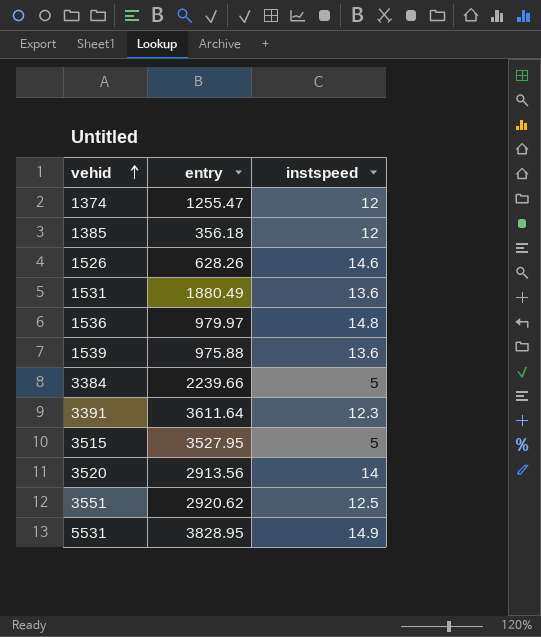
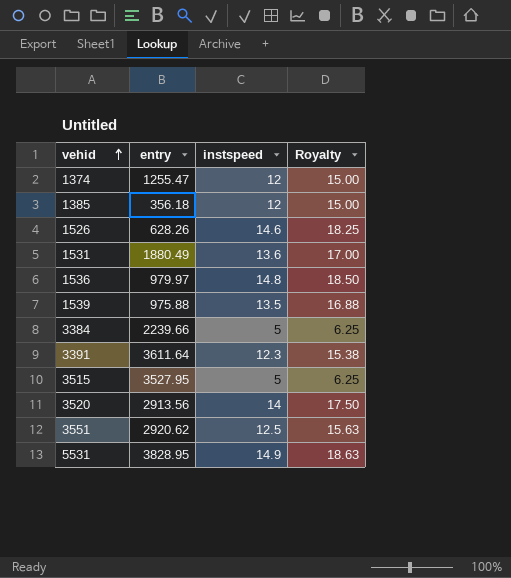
column Royalty | formula: none -> [instspeed] * 1.25
1539 | instspeed: 13.6 -> 13.5

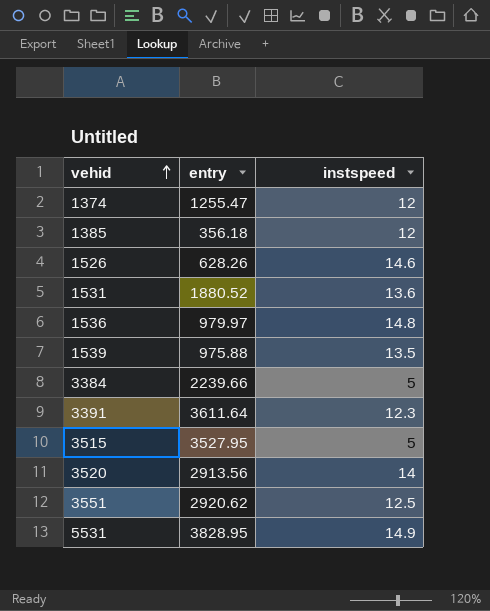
column Royalty | formula: [instspeed] * 1.25 -> none
1531 | entry: 1880.49 -> 1880.52

